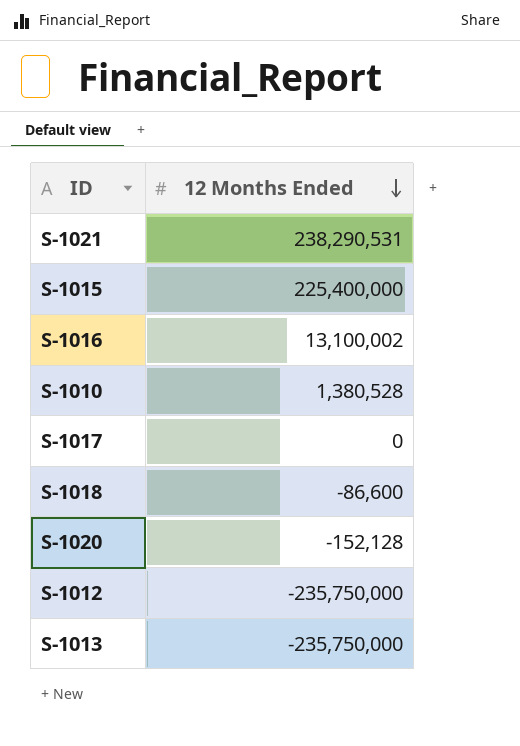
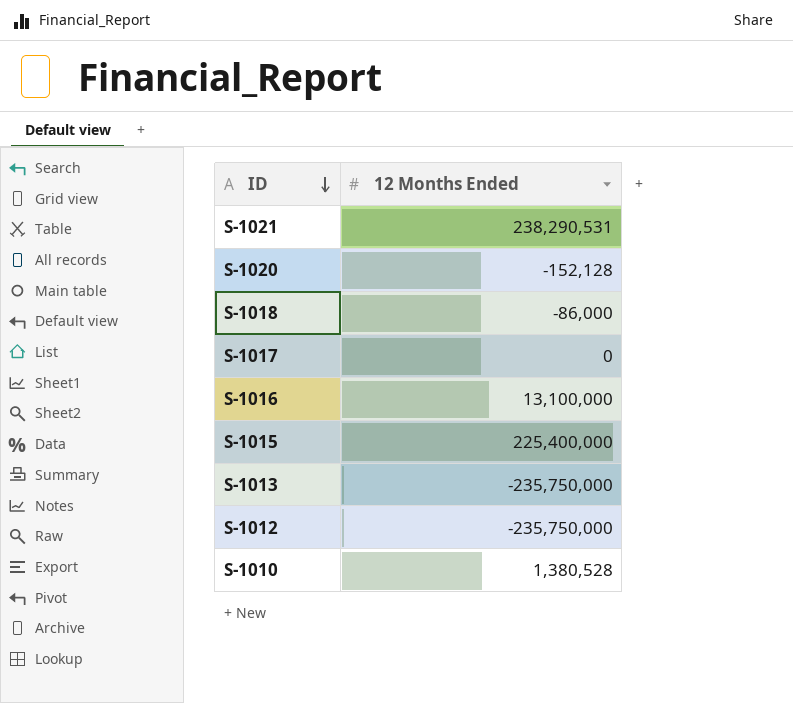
row order: 12 Months Ended descending -> ID descending
S-1018 | 12 Months Ended: -86,600 -> -86,000
S-1016 | 12 Months Ended: 13,100,002 -> 13,100,000

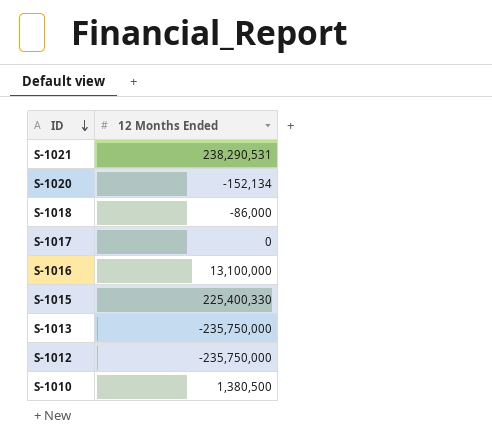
S-1020 | 12 Months Ended: -152,128 -> -152,134
S-1015 | 12 Months Ended: 225,400,000 -> 225,400,330
S-1010 | 12 Months Ended: 1,380,528 -> 1,380,500

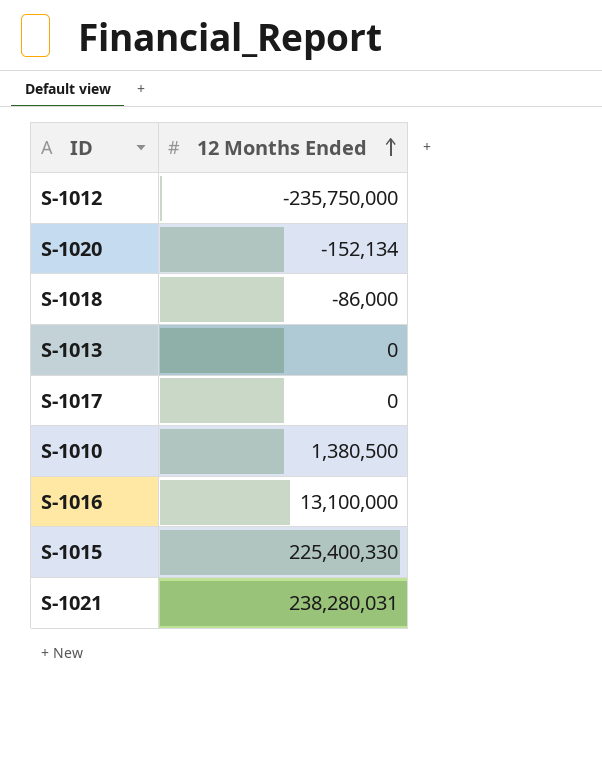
row order: ID descending -> 12 Months Ended ascending
S-1013 | 12 Months Ended: -235,750,000 -> 0
S-1021 | 12 Months Ended: 238,290,531 -> 238,280,031

